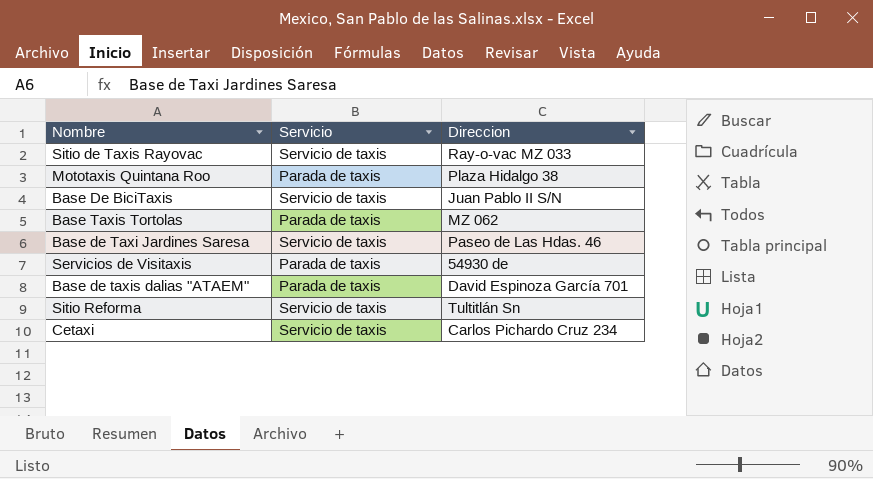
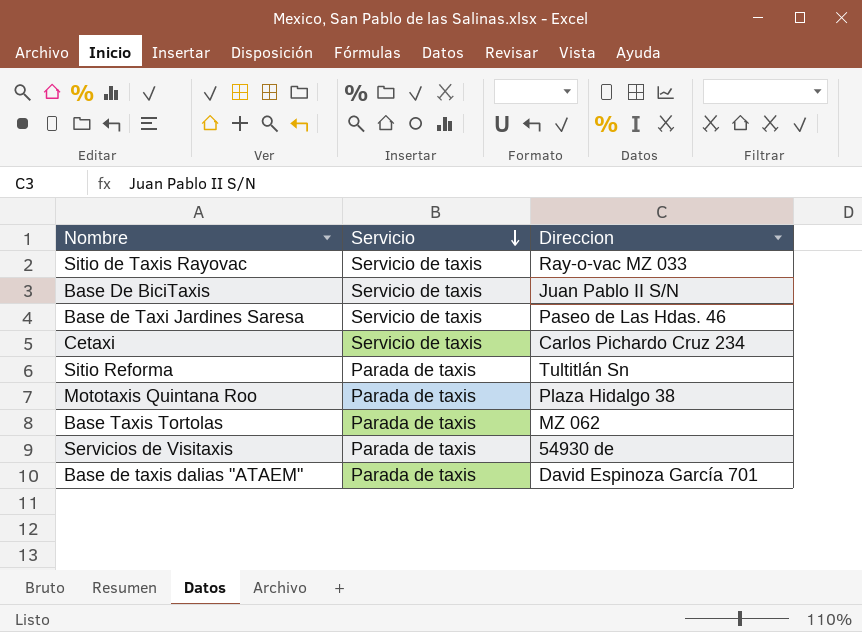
row order: none -> Servicio descending
Sitio Reforma | Servicio: Servicio de taxis -> Parada de taxis

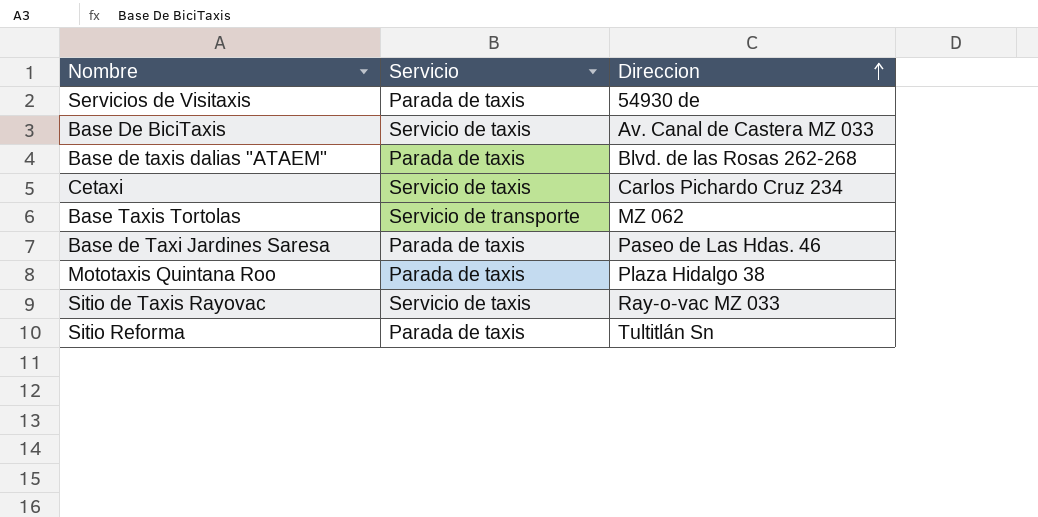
row order: Servicio descending -> Direccion ascending
Base De BiciTaxis | Direccion: Juan Pablo II S/N -> Av. Canal de Castera MZ 033
Base de taxis dalias "ATAEM" | Direccion: David Espinoza García 701 -> Blvd. de las Rosas 262-268
Base Taxis Tortolas | Servicio: Parada de taxis -> Servicio de transporte
Base de Taxi Jardines Saresa | Servicio: Servicio de taxis -> Parada de taxis

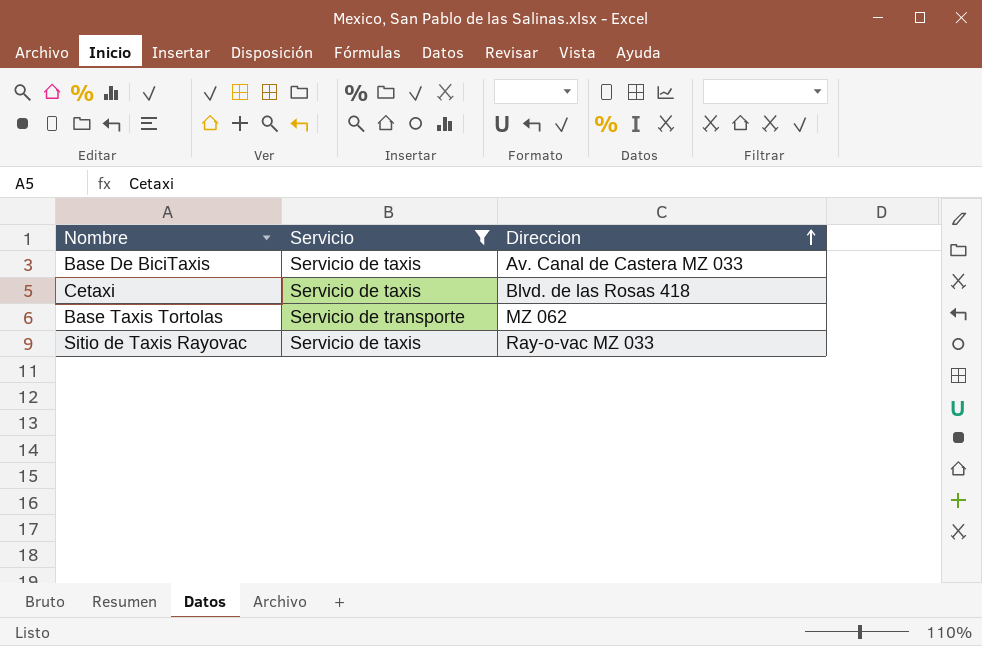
filter: none -> Servicio != Parada de taxis
Cetaxi | Direccion: Carlos Pichardo Cruz 234 -> Blvd. de las Rosas 418

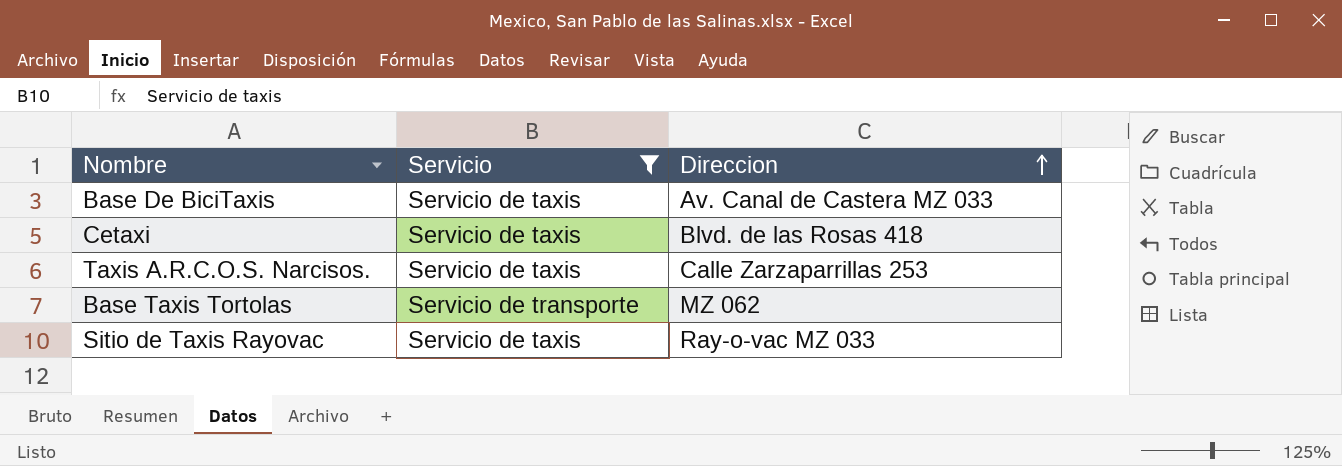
row Taxis A.R.C.O.S. Narcisos.: none -> Servicio de taxis | Calle Zarzaparrillas 253

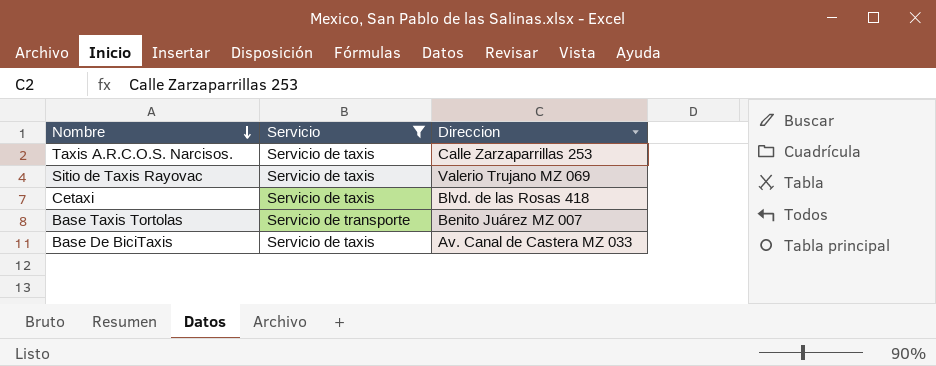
row order: Direccion ascending -> Nombre descending
Sitio de Taxis Rayovac | Direccion: Ray-o-vac MZ 033 -> Valerio Trujano MZ 069
Base Taxis Tortolas | Direccion: MZ 062 -> Benito Juárez MZ 007

